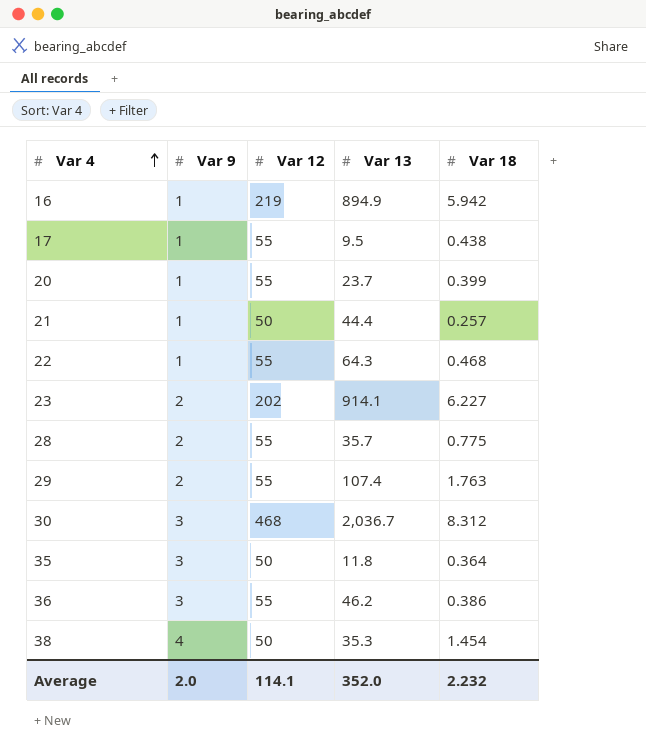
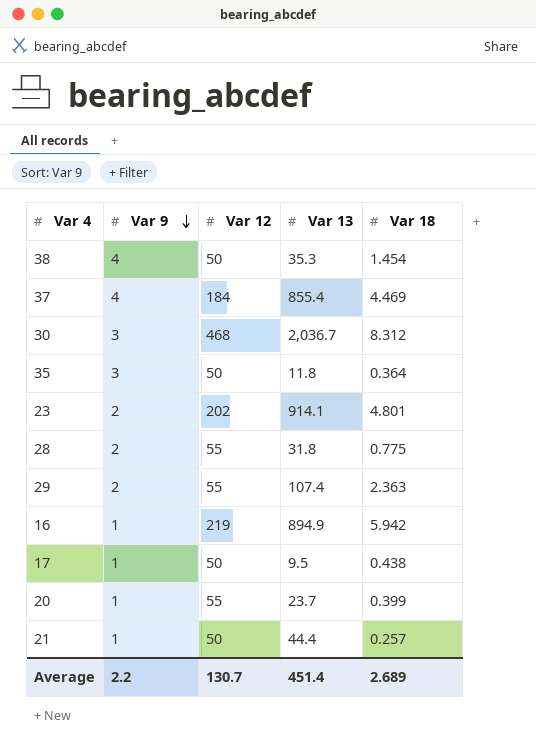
row order: Var 4 ascending -> Var 9 descending
row 22: 1 | 55 | 64.3 | 0.468 -> none
row 36: 3 | 55 | 46.2 | 0.386 -> none
row 37: none -> 4 | 184 | 855.4 | 4.469
23 | Var 18: 6.227 -> 4.801
28 | Var 13: 35.7 -> 31.8
29 | Var 18: 1.763 -> 2.363
17 | Var 12: 55 -> 50
Average | Var 9: 2.0 -> 2.2
Average | Var 12: 114.1 -> 130.7
Average | Var 13: 352.0 -> 451.4
Average | Var 18: 2.232 -> 2.689

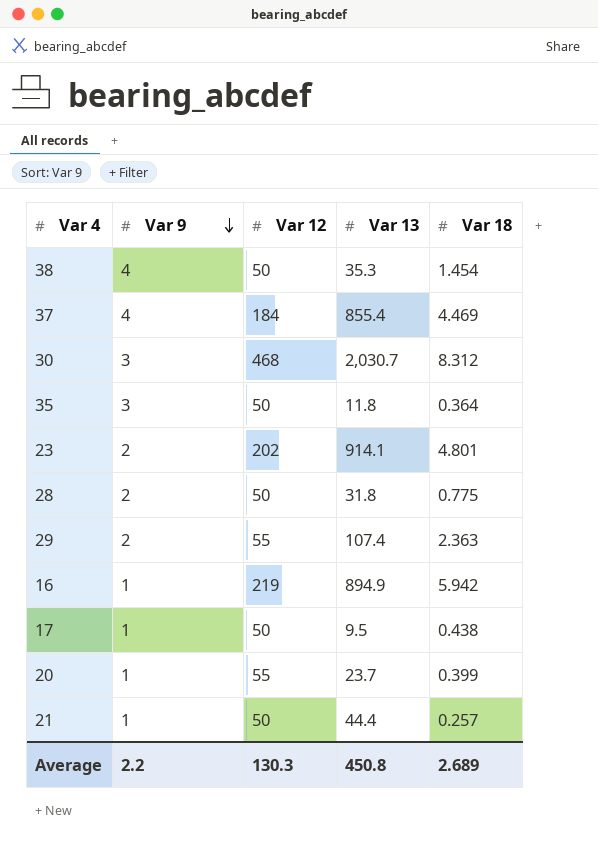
30 | Var 13: 2,036.7 -> 2,030.7
28 | Var 12: 55 -> 50
Average | Var 12: 130.7 -> 130.3
Average | Var 13: 451.4 -> 450.8

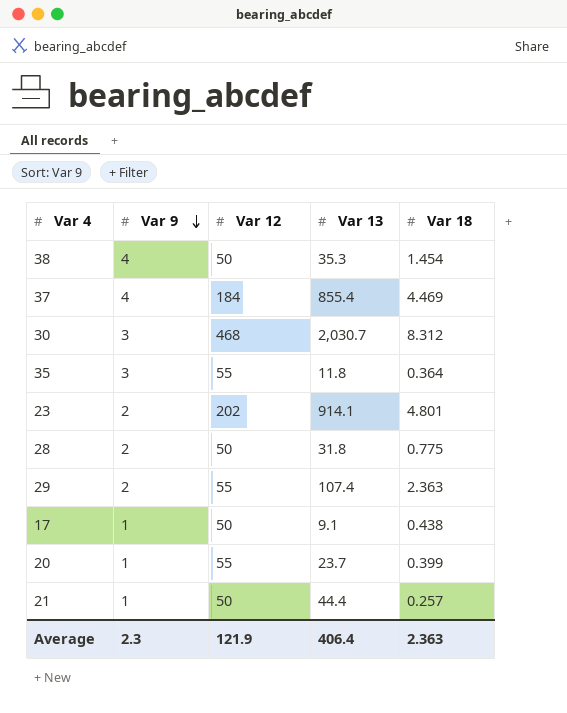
row 16: 1 | 219 | 894.9 | 5.942 -> none
35 | Var 12: 50 -> 55
17 | Var 13: 9.5 -> 9.1
Average | Var 9: 2.2 -> 2.3
Average | Var 12: 130.3 -> 121.9
Average | Var 13: 450.8 -> 406.4
Average | Var 18: 2.689 -> 2.363

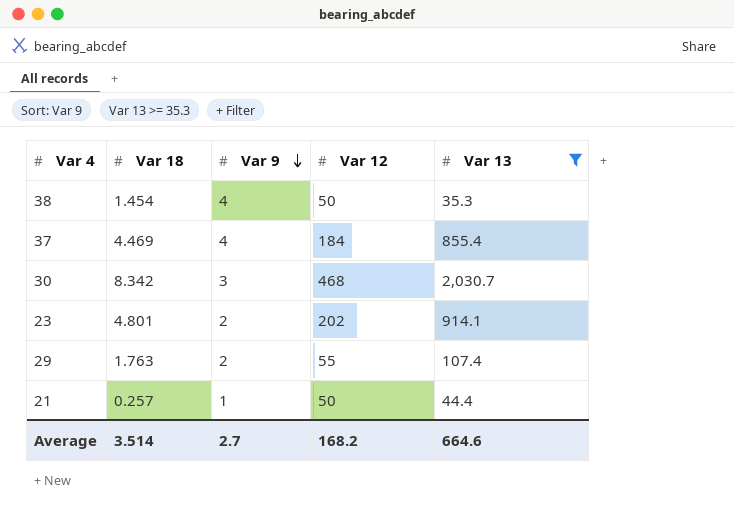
filter: none -> Var 13 >= 35.3
column Var 18 | position: 5 -> 2
30 | Var 18: 8.312 -> 8.342
29 | Var 18: 2.363 -> 1.763
Average | Var 18: 2.363 -> 3.514
Average | Var 9: 2.3 -> 2.7
Average | Var 12: 121.9 -> 168.2
Average | Var 13: 406.4 -> 664.6

